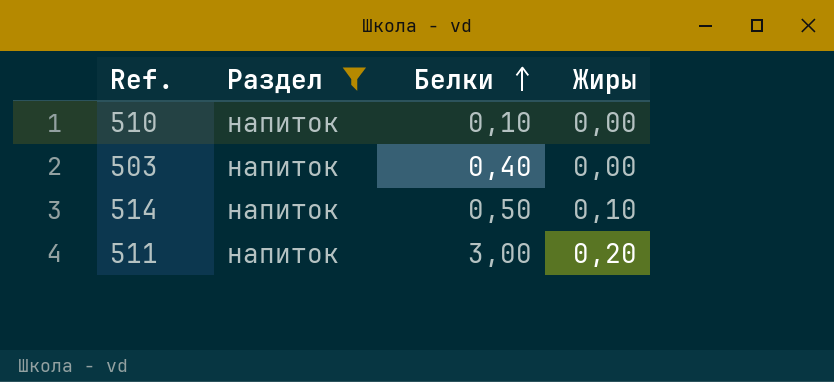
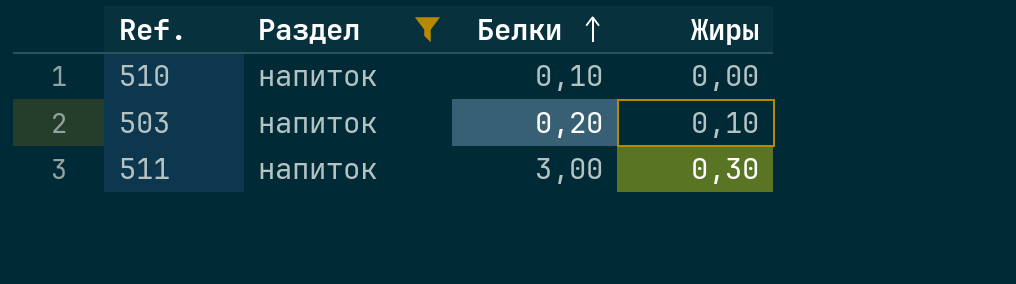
row 514: напиток | 0,50 | 0,10 -> none
503 | Белки: 0,40 -> 0,20
503 | Жиры: 0,00 -> 0,10
511 | Жиры: 0,20 -> 0,30

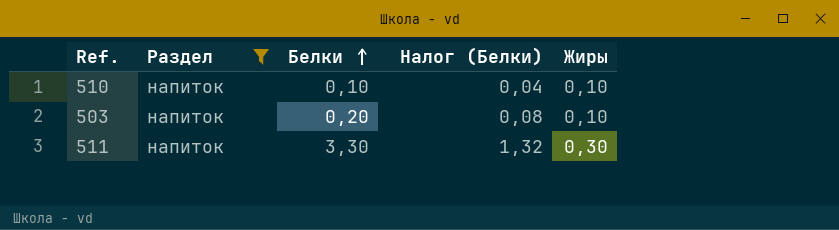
column Налог (Белки) | formula: none -> [Белки] * 0,4
510 | Жиры: 0,00 -> 0,10
511 | Белки: 3,00 -> 3,30

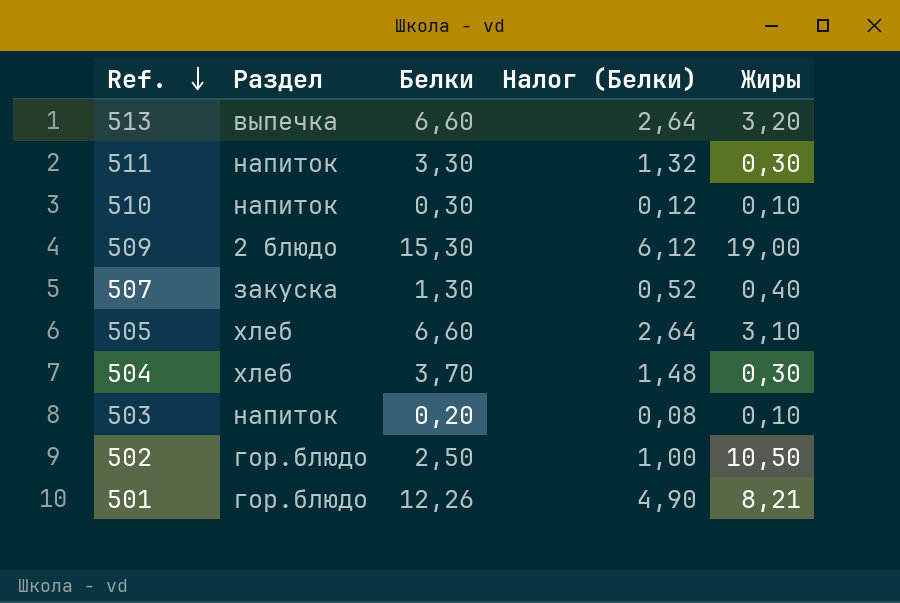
filter: Раздел = напиток -> none
row order: Белки ascending -> Ref. descending
510 | Белки: 0,10 -> 0,30
510 | Налог (Белки): 0,04 -> 0,12

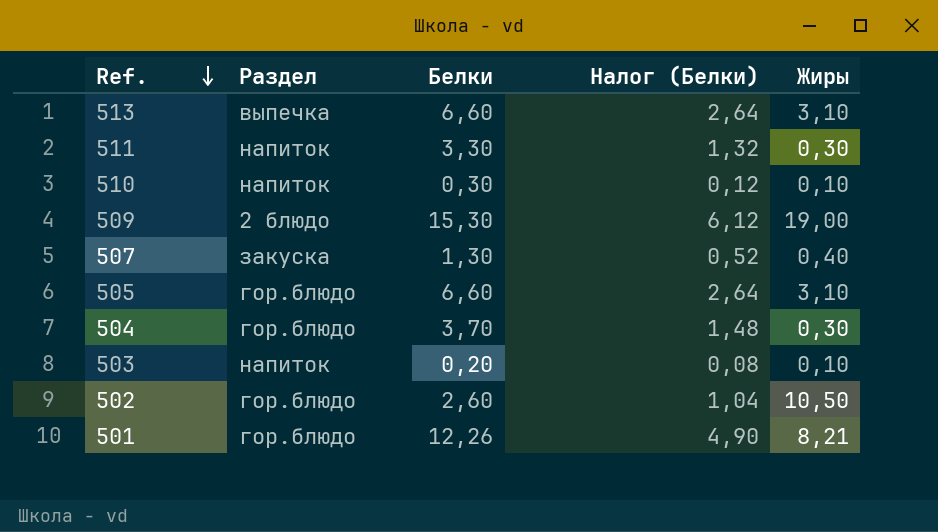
513 | Жиры: 3,20 -> 3,10
505 | Раздел: хлеб -> гор.блюдо
504 | Раздел: хлеб -> гор.блюдо
502 | Белки: 2,50 -> 2,60
502 | Налог (Белки): 1,00 -> 1,04

